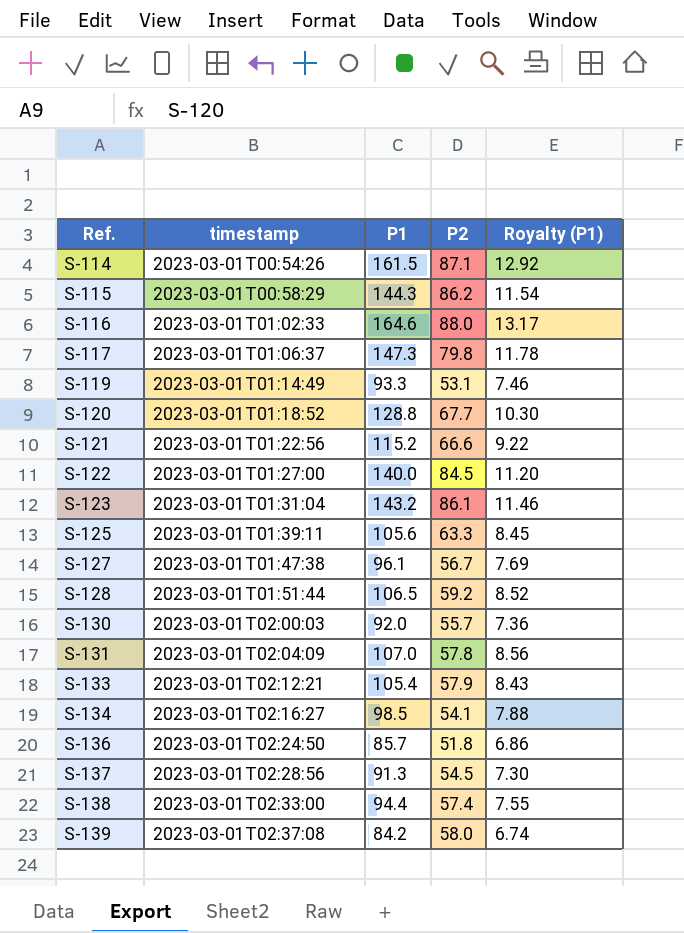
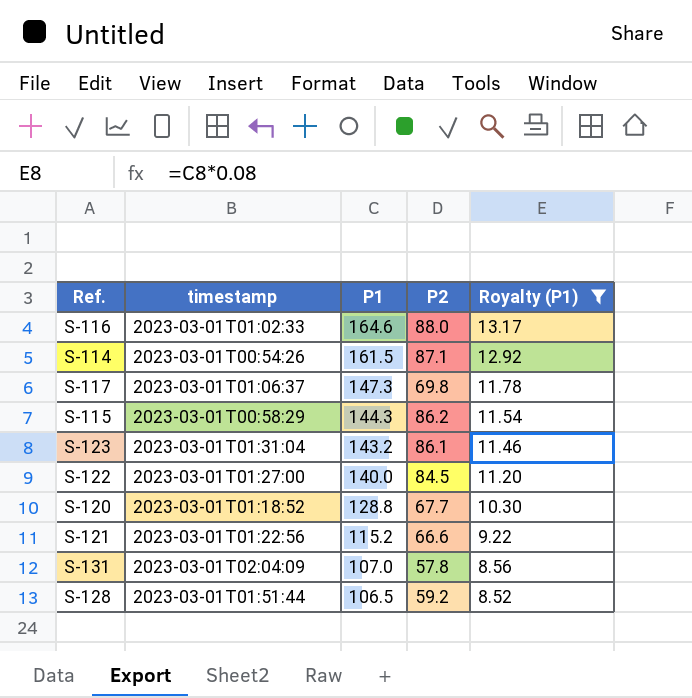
filter: none -> Royalty (P1) >= 8.52
row order: Ref. ascending -> P1 descending
S-117 | P2: 79.8 -> 69.8

